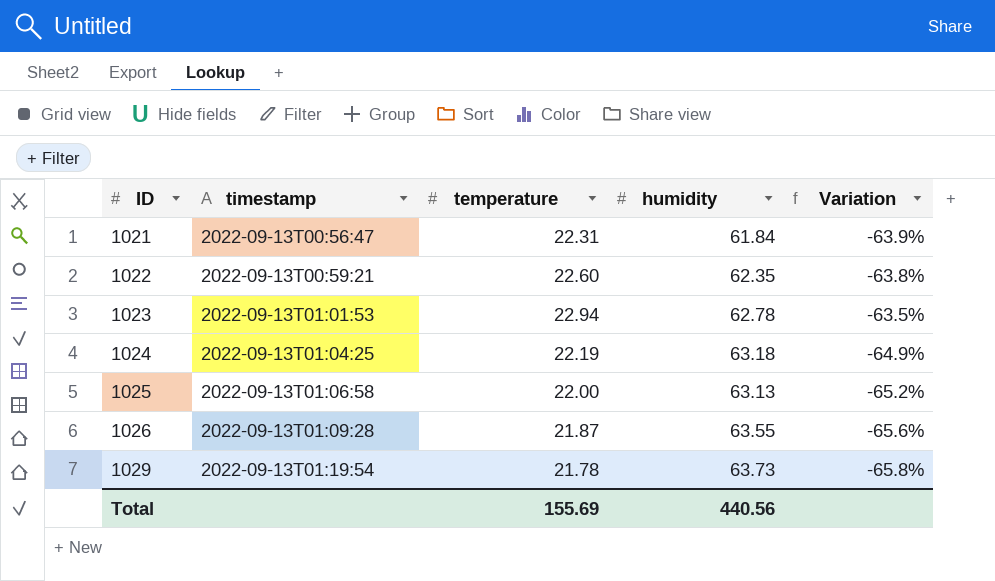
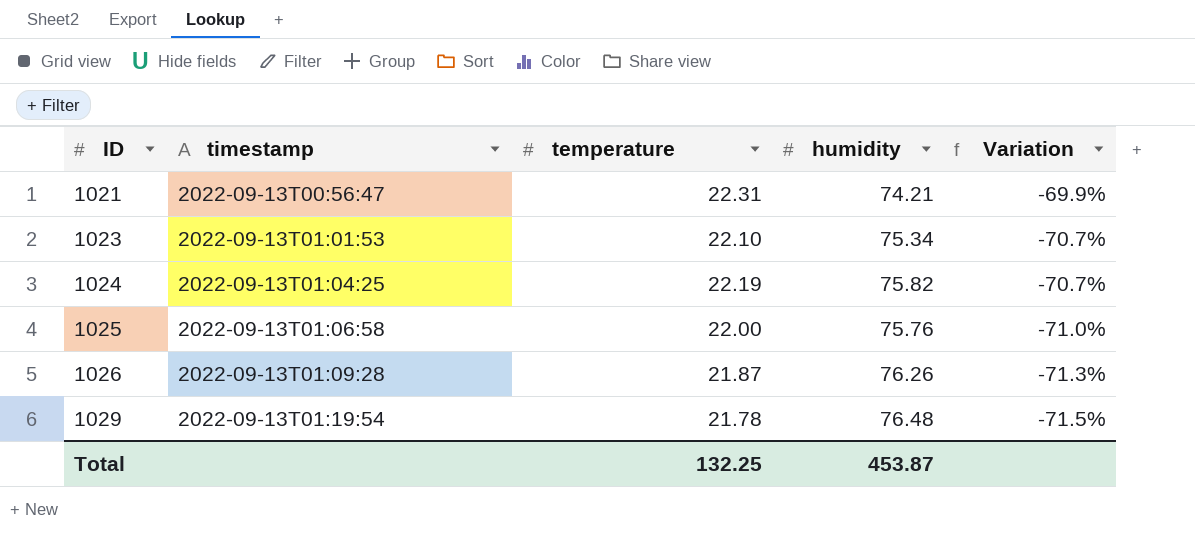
row 1022: 2022-09-13T00:59:21 | 22.60 | 62.35 | -63.8% -> none
1021 | humidity: 61.84 -> 74.21
1021 | Variation: -63.9% -> -69.9%
1023 | temperature: 22.94 -> 22.10
1023 | humidity: 62.78 -> 75.34
1023 | Variation: -63.5% -> -70.7%
1024 | humidity: 63.18 -> 75.82
1024 | Variation: -64.9% -> -70.7%
1025 | humidity: 63.13 -> 75.76
1025 | Variation: -65.2% -> -71.0%
1026 | humidity: 63.55 -> 76.26
1026 | Variation: -65.6% -> -71.3%
1029 | humidity: 63.73 -> 76.48
1029 | Variation: -65.8% -> -71.5%
Total | temperature: 155.69 -> 132.25
Total | humidity: 440.56 -> 453.87

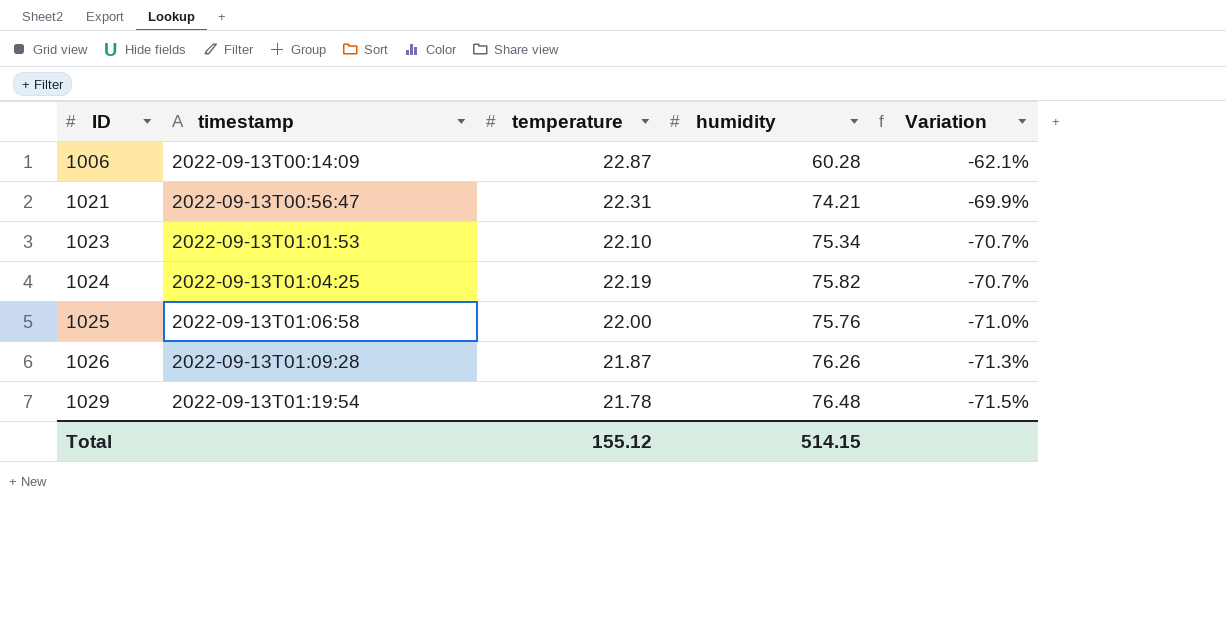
row 1006: none -> 2022-09-13T00:14:09 | 22.87 | 60.28 | -62.1%
Total | temperature: 132.25 -> 155.12
Total | humidity: 453.87 -> 514.15

